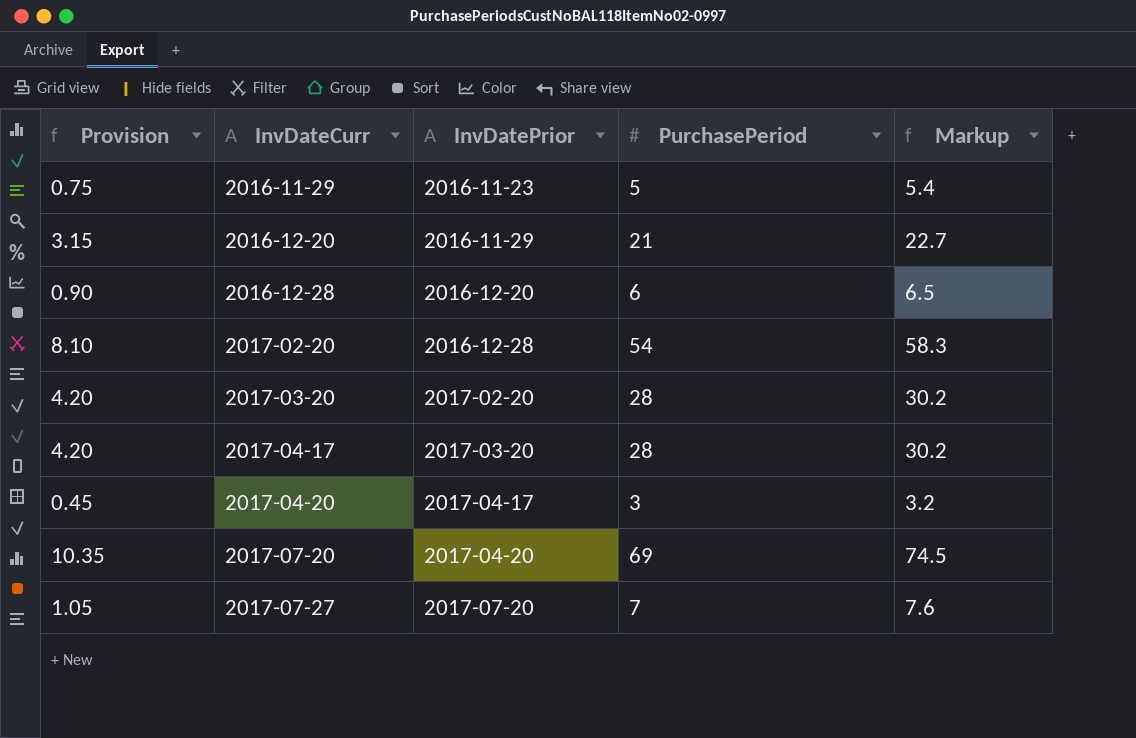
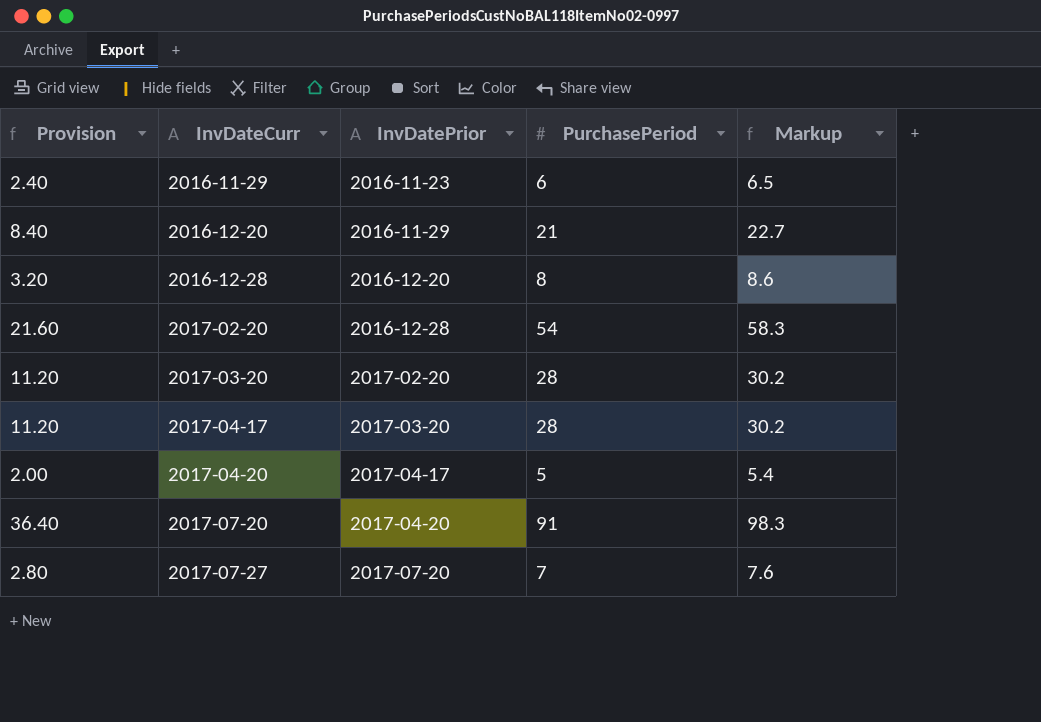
column Provision | formula: [PurchasePeriod] * 0.15 -> [PurchasePeriod] * 0.4
2016-11-29 | PurchasePeriod: 5 -> 6
2016-11-29 | Markup: 5.4 -> 6.5
2016-12-28 | PurchasePeriod: 6 -> 8
2016-12-28 | Markup: 6.5 -> 8.6
2017-04-20 | PurchasePeriod: 3 -> 5
2017-04-20 | Markup: 3.2 -> 5.4
2017-07-20 | PurchasePeriod: 69 -> 91
2017-07-20 | Markup: 74.5 -> 98.3

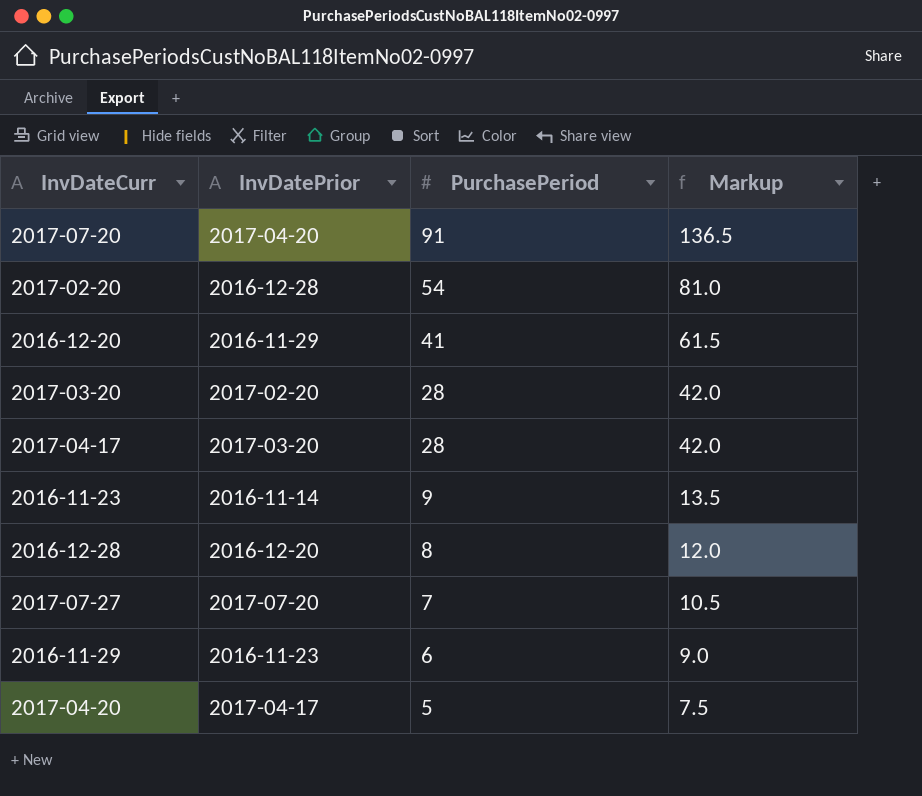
row order: InvDateCurr ascending -> PurchasePeriod descending
column Provision | formula: [PurchasePeriod] * 0.4 -> none
column Markup | formula: [PurchasePeriod] * 1.08 -> [PurchasePeriod] * 1.5
2016-12-20 | PurchasePeriod: 21 -> 41
row 2016-11-23: none -> 2016-11-14 | 9 | 13.5

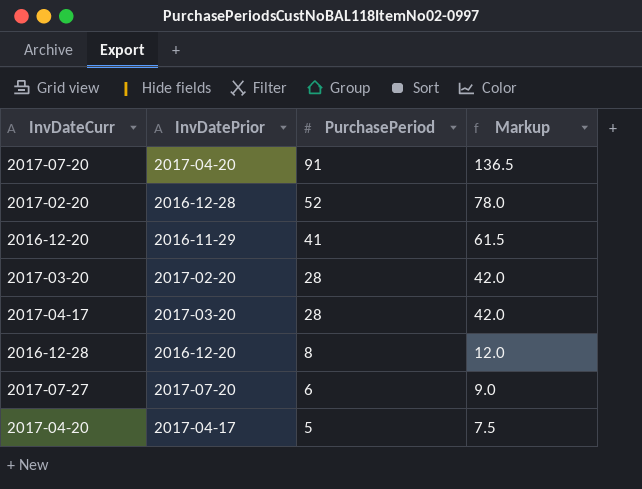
row 2016-11-23: 2016-11-14 | 9 | 13.5 -> none
row 2016-11-29: 2016-11-23 | 6 | 9.0 -> none
2017-02-20 | PurchasePeriod: 54 -> 52
2017-02-20 | Markup: 81.0 -> 78.0
2017-07-27 | PurchasePeriod: 7 -> 6
2017-07-27 | Markup: 10.5 -> 9.0

